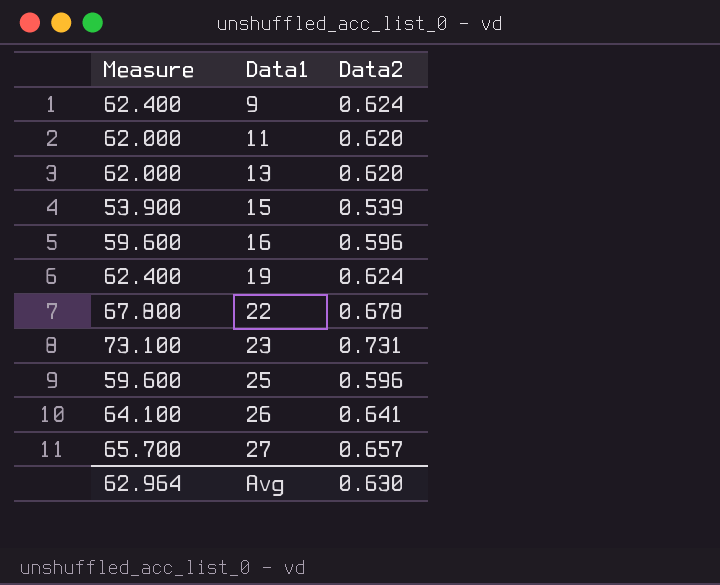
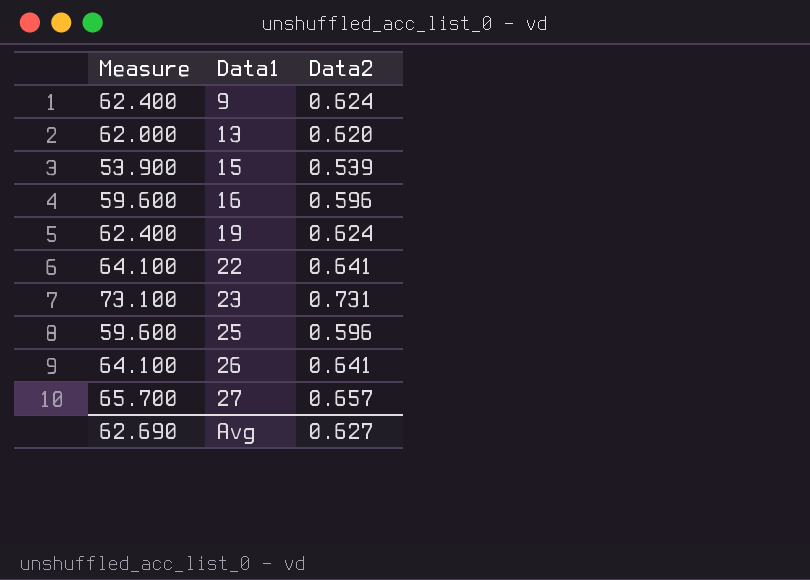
row 11: 62.000 | 0.620 -> none
22 | Measure: 67.800 -> 64.100
22 | Data2: 0.678 -> 0.641
Avg | Measure: 62.964 -> 62.690
Avg | Data2: 0.630 -> 0.627

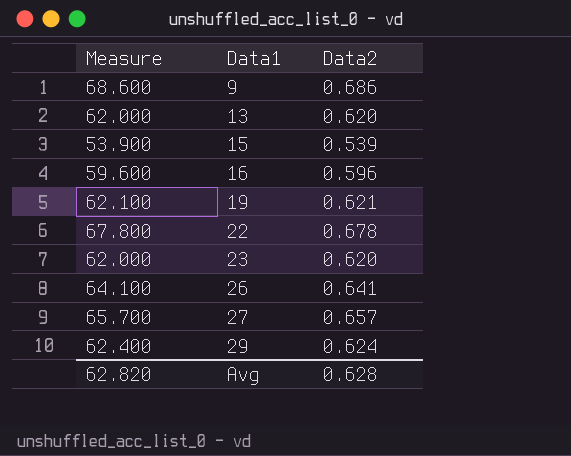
row 25: 59.600 | 0.596 -> none
9 | Measure: 62.400 -> 68.600
9 | Data2: 0.624 -> 0.686
19 | Measure: 62.400 -> 62.100
19 | Data2: 0.624 -> 0.621
22 | Measure: 64.100 -> 67.800
22 | Data2: 0.641 -> 0.678
23 | Measure: 73.100 -> 62.000
23 | Data2: 0.731 -> 0.620
row 29: none -> 62.400 | 0.624
Avg | Measure: 62.690 -> 62.820
Avg | Data2: 0.627 -> 0.628

